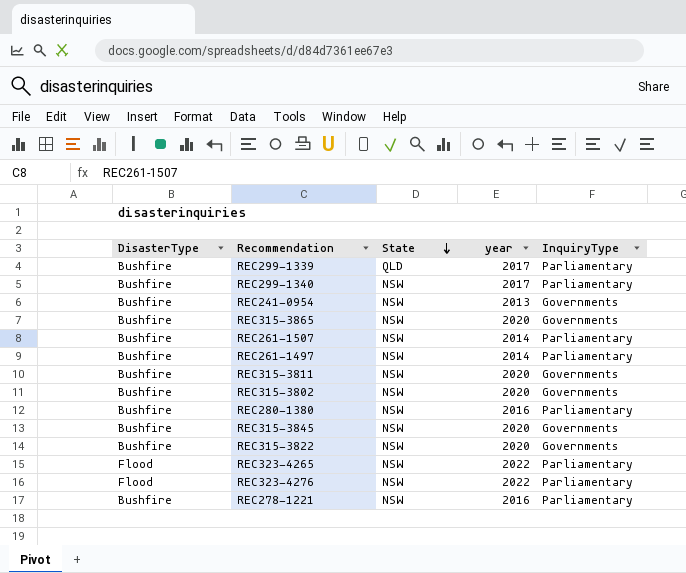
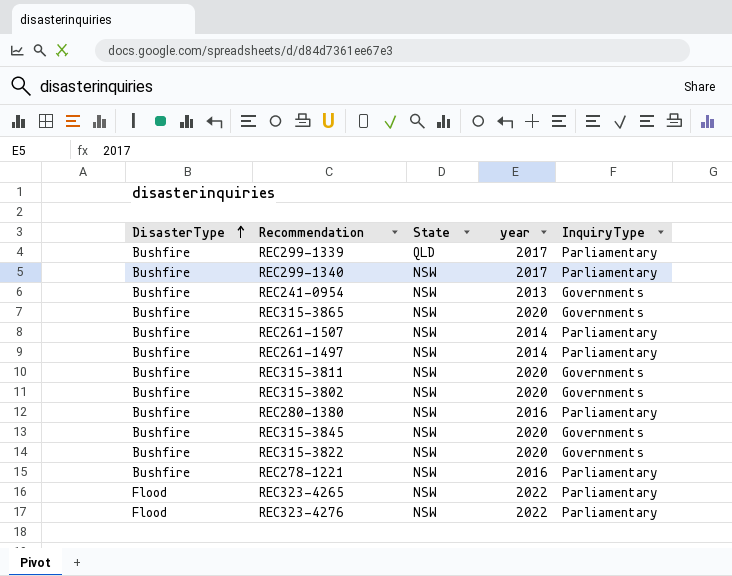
row order: State descending -> DisasterType ascending

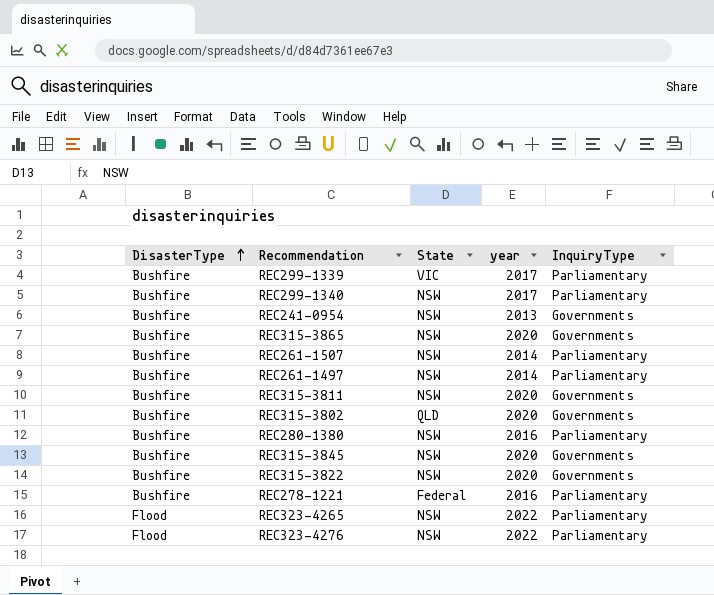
REC299-1339 | State: QLD -> VIC
REC315-3802 | State: NSW -> QLD
REC278-1221 | State: NSW -> Federal

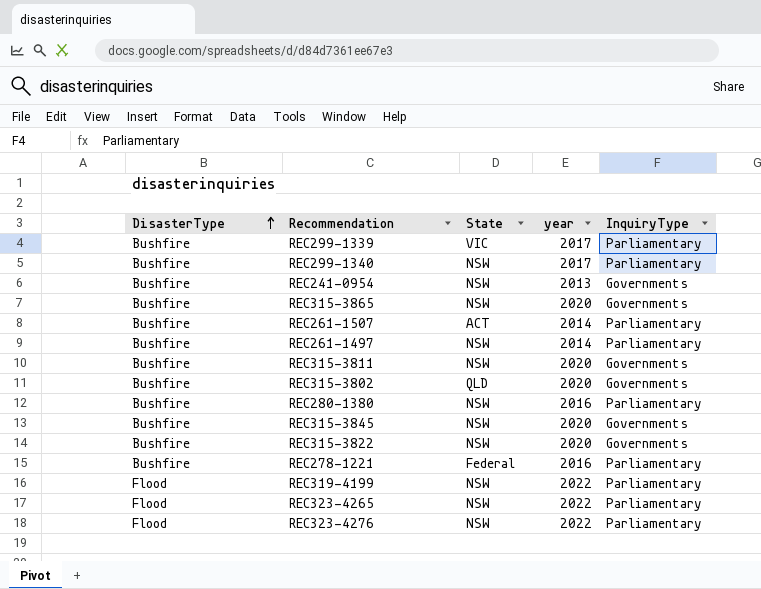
REC261-1507 | State: NSW -> ACT
row REC319-4199: none -> Flood | NSW | 2022 | Parliamentary

